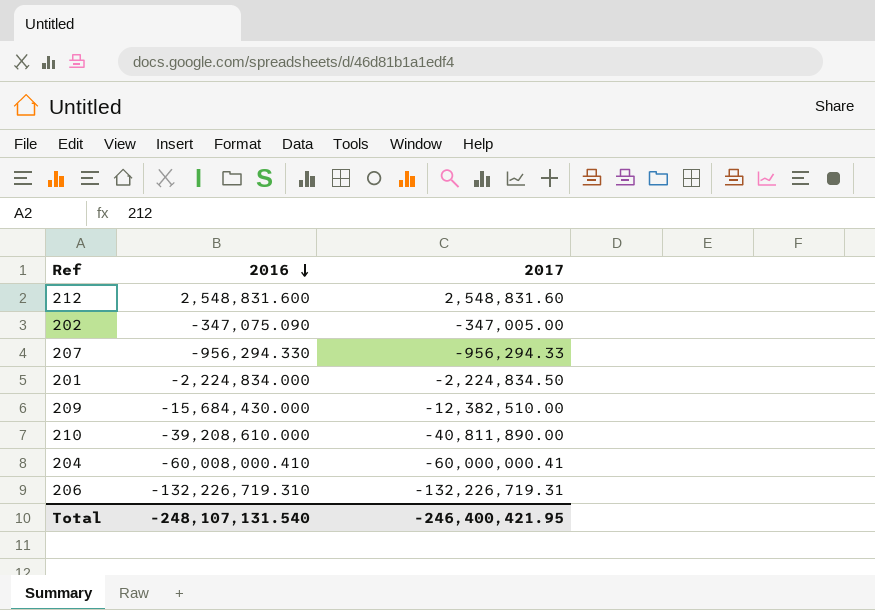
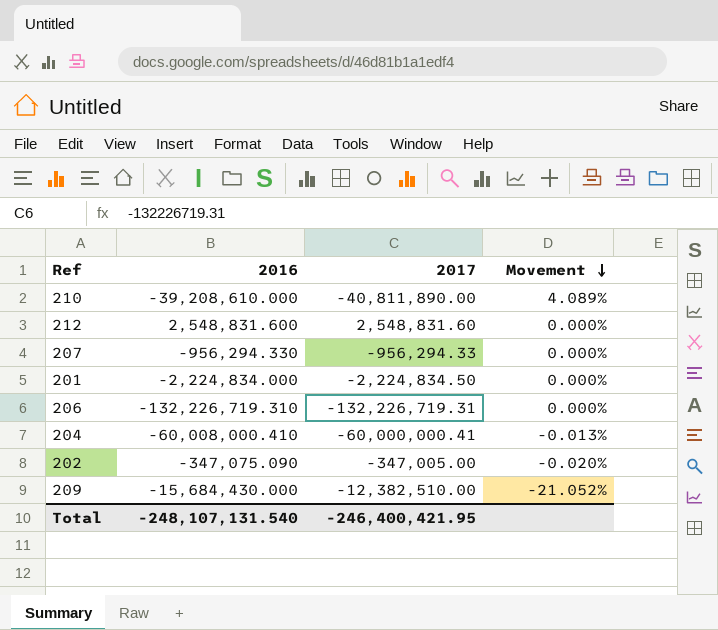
row order: 2016 descending -> Movement descending
column Movement | formula: none -> ([2017] - [2016]) / [2016]

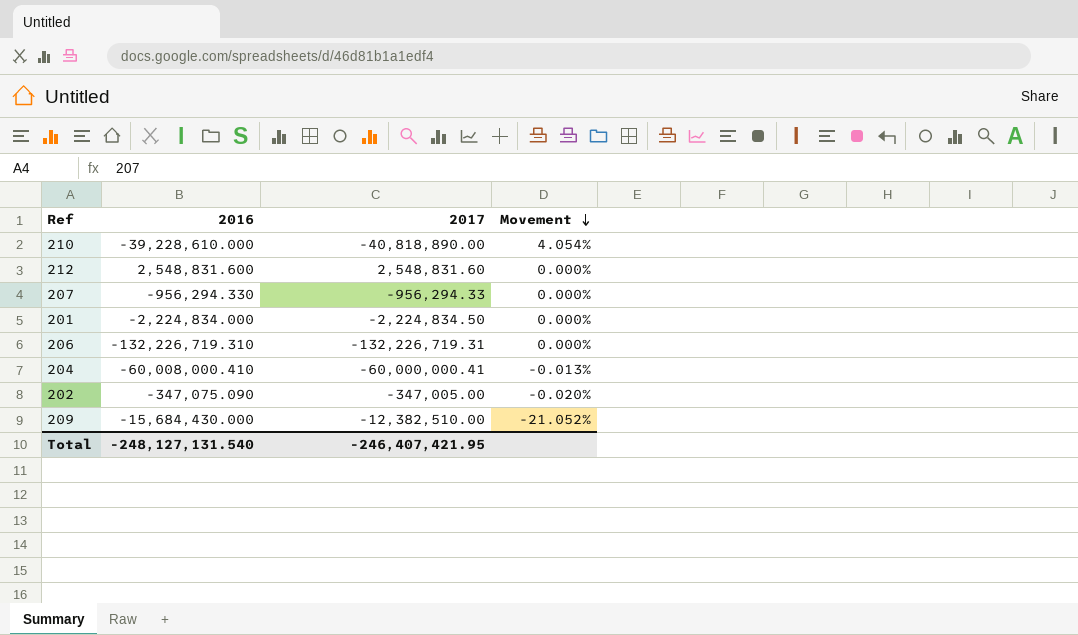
210 | 2016: -39,208,610.000 -> -39,228,610.000
210 | 2017: -40,811,890.00 -> -40,818,890.00
210 | Movement: 4.089% -> 4.054%
Total | 2016: -248,107,131.540 -> -248,127,131.540
Total | 2017: -246,400,421.95 -> -246,407,421.95

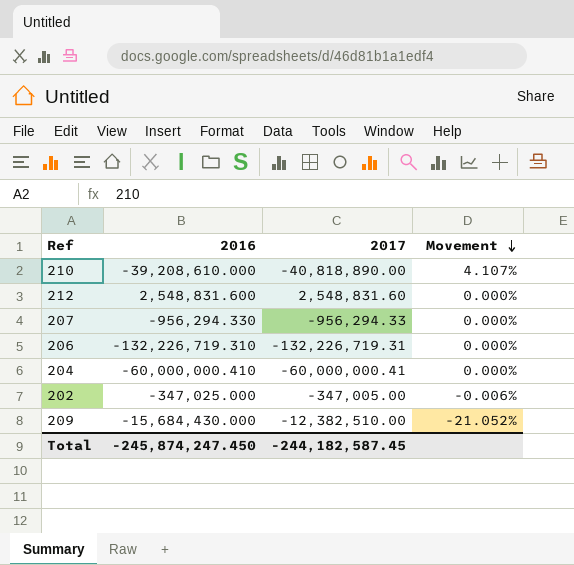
row 201: -2,224,834.000 | -2,224,834.50 | 0.000% -> none
210 | 2016: -39,228,610.000 -> -39,208,610.000
210 | Movement: 4.054% -> 4.107%
204 | 2016: -60,008,000.410 -> -60,000,000.410
204 | Movement: -0.013% -> 0.000%
202 | 2016: -347,075.090 -> -347,025.000
202 | Movement: -0.020% -> -0.006%
Total | 2016: -248,127,131.540 -> -245,874,247.450
Total | 2017: -246,407,421.95 -> -244,182,587.45

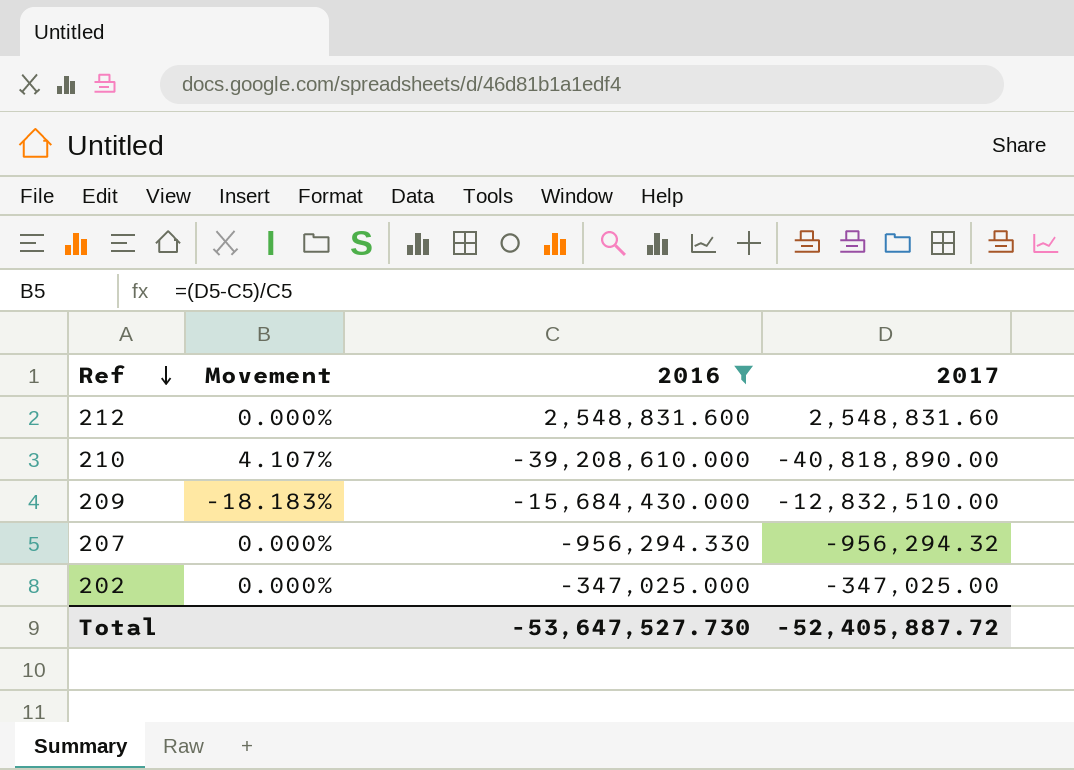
filter: none -> 2016 >= -39,208,610.000
row order: Movement descending -> Ref descending
column Movement | position: 4 -> 2
209 | Movement: -21.052% -> -18.183%
209 | 2017: -12,382,510.00 -> -12,832,510.00
207 | 2017: -956,294.33 -> -956,294.32
202 | Movement: -0.006% -> 0.000%
202 | 2017: -347,005.00 -> -347,025.00
Total | 2016: -245,874,247.450 -> -53,647,527.730
Total | 2017: -244,182,587.45 -> -52,405,887.72

